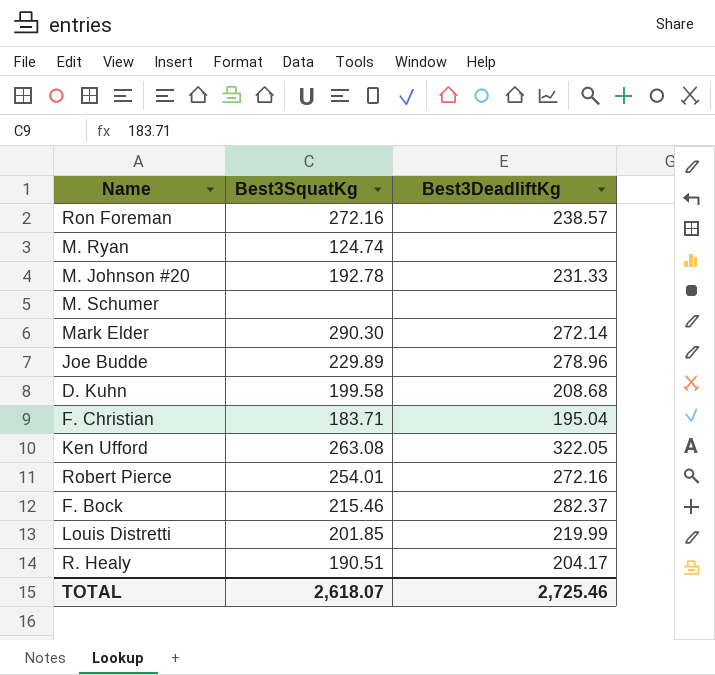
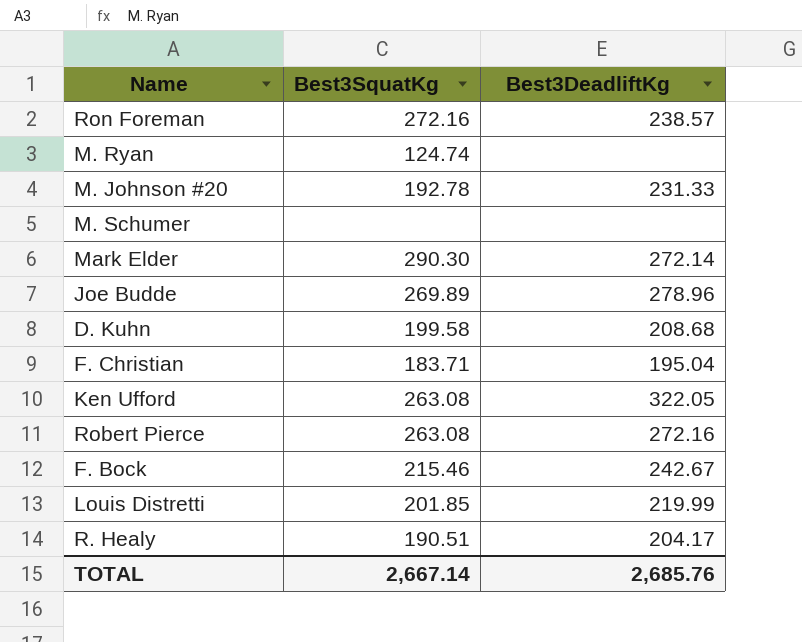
Joe Budde | Best3SquatKg: 229.89 -> 269.89
Robert Pierce | Best3SquatKg: 254.01 -> 263.08
F. Bock | Best3DeadliftKg: 282.37 -> 242.67
TOTAL | Best3SquatKg: 2,618.07 -> 2,667.14
TOTAL | Best3DeadliftKg: 2,725.46 -> 2,685.76

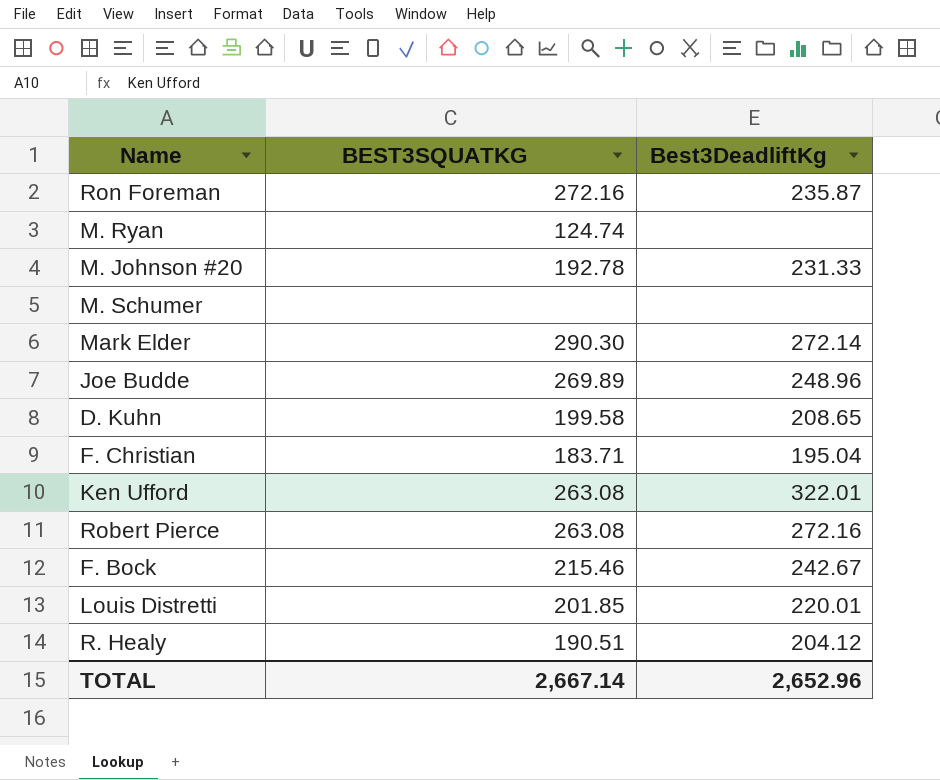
column name: Best3SquatKg -> BEST3SQUATKG
Ron Foreman | Best3DeadliftKg: 238.57 -> 235.87
Joe Budde | Best3DeadliftKg: 278.96 -> 248.96
D. Kuhn | Best3DeadliftKg: 208.68 -> 208.65
Ken Ufford | Best3DeadliftKg: 322.05 -> 322.01
Louis Distretti | Best3DeadliftKg: 219.99 -> 220.01
R. Healy | Best3DeadliftKg: 204.17 -> 204.12
TOTAL | Best3DeadliftKg: 2,685.76 -> 2,652.96

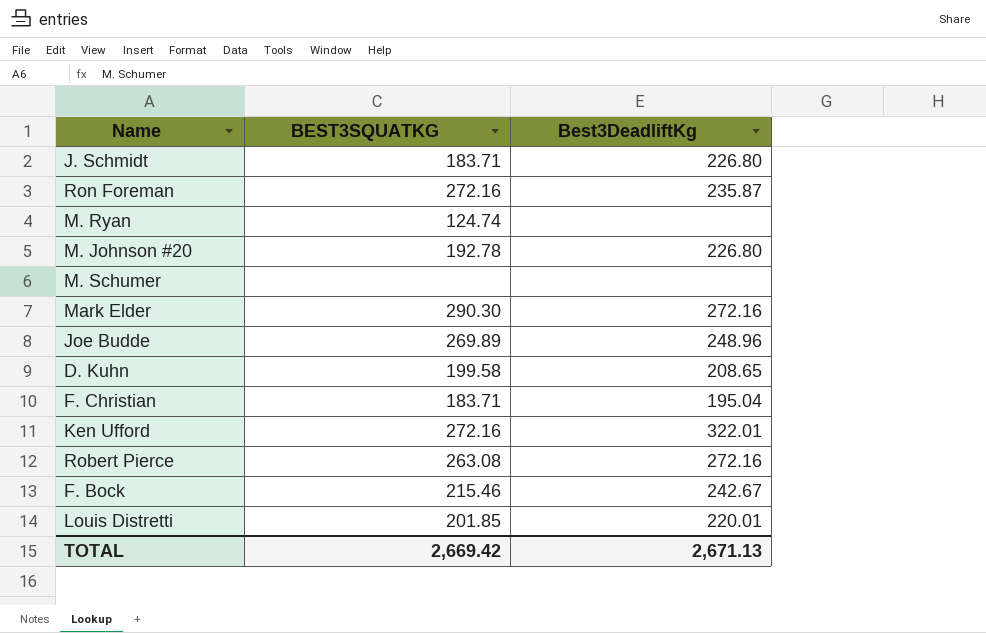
row R. Healy: 190.51 | 204.12 -> none
row J. Schmidt: none -> 183.71 | 226.80
M. Johnson #20 | Best3DeadliftKg: 231.33 -> 226.80
Mark Elder | Best3DeadliftKg: 272.14 -> 272.16
Ken Ufford | BEST3SQUATKG: 263.08 -> 272.16
TOTAL | BEST3SQUATKG: 2,667.14 -> 2,669.42
TOTAL | Best3DeadliftKg: 2,652.96 -> 2,671.13

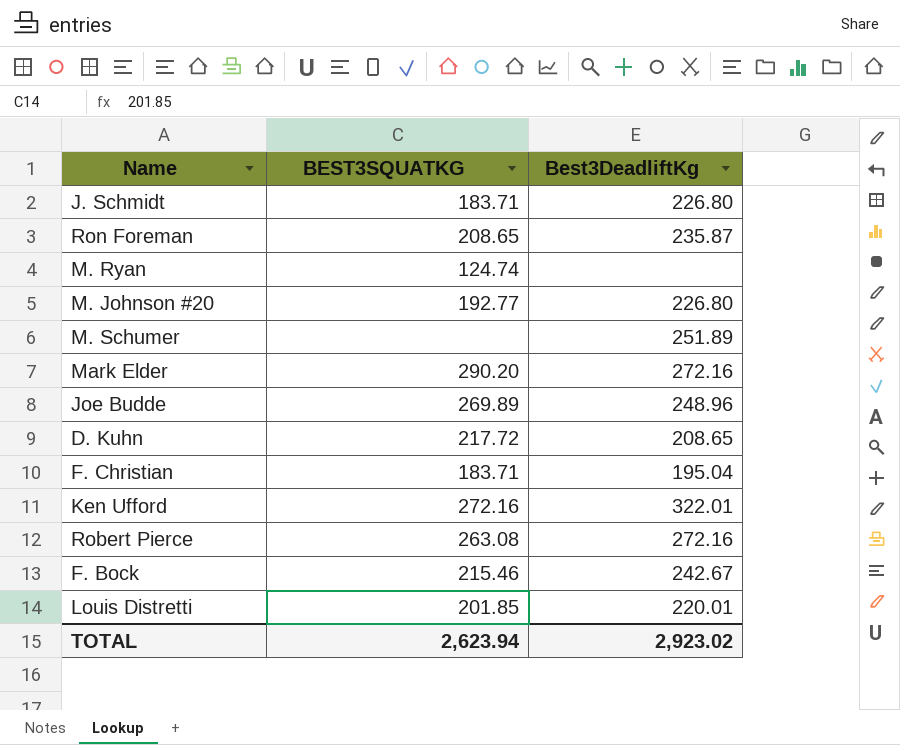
Ron Foreman | BEST3SQUATKG: 272.16 -> 208.65
M. Johnson #20 | BEST3SQUATKG: 192.78 -> 192.77
M. Schumer | Best3DeadliftKg: none -> 251.89
Mark Elder | BEST3SQUATKG: 290.30 -> 290.20
D. Kuhn | BEST3SQUATKG: 199.58 -> 217.72
TOTAL | BEST3SQUATKG: 2,669.42 -> 2,623.94
TOTAL | Best3DeadliftKg: 2,671.13 -> 2,923.02

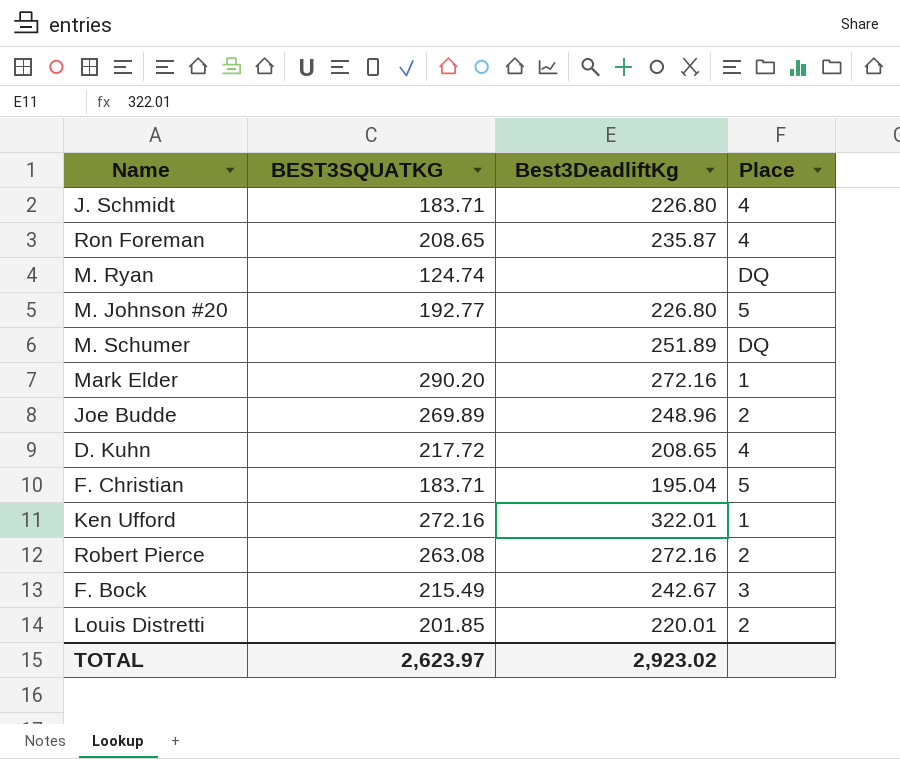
column Place | position: none -> 4
F. Bock | BEST3SQUATKG: 215.46 -> 215.49
TOTAL | BEST3SQUATKG: 2,623.94 -> 2,623.97

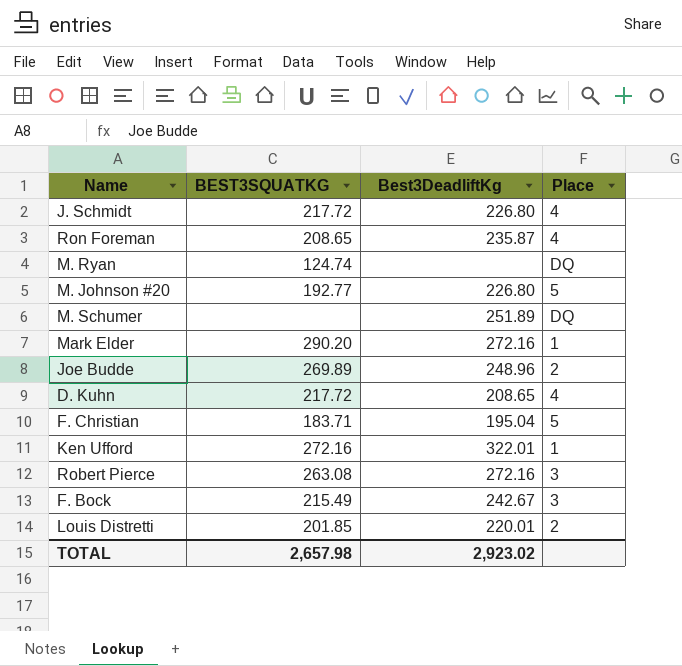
J. Schmidt | BEST3SQUATKG: 183.71 -> 217.72
Robert Pierce | Place: 2 -> 3
TOTAL | BEST3SQUATKG: 2,623.97 -> 2,657.98

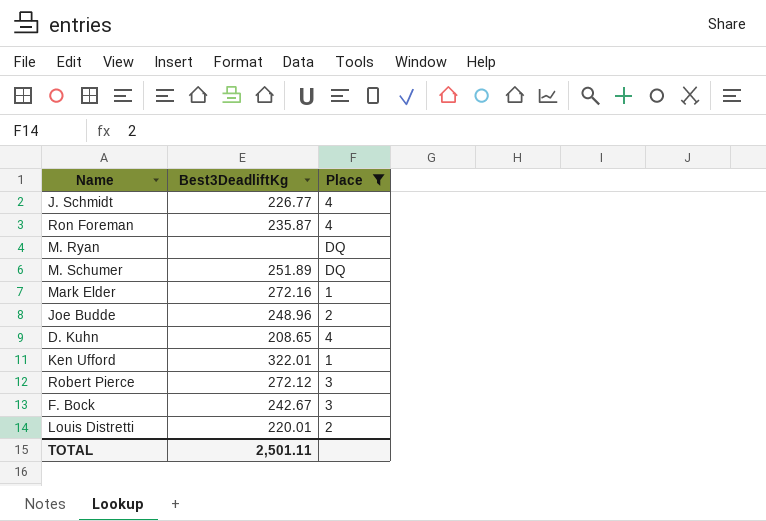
filter: none -> Place != 5
column BEST3SQUATKG | position: 2 -> none
J. Schmidt | Best3DeadliftKg: 226.80 -> 226.77
Robert Pierce | Best3DeadliftKg: 272.16 -> 272.12
TOTAL | Best3DeadliftKg: 2,923.02 -> 2,501.11

